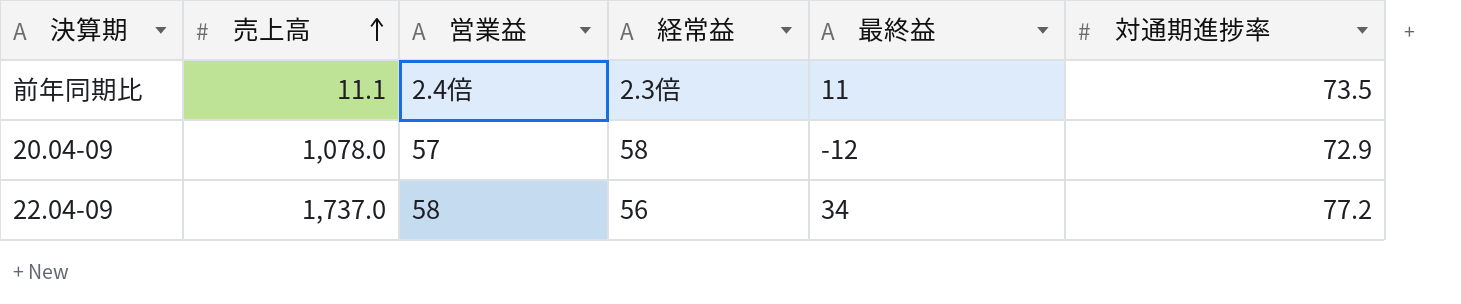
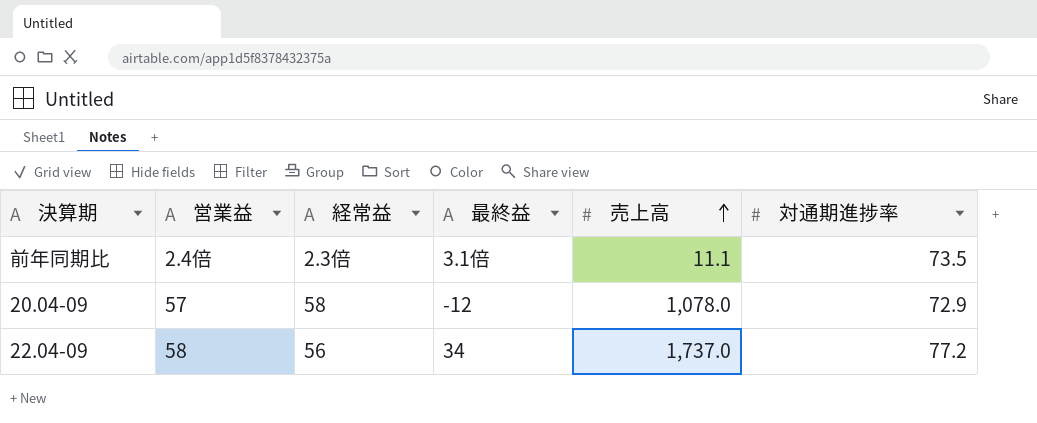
column 売上高 | position: 2 -> 5
前年同期比 | 最終益: 11 -> 3.1倍

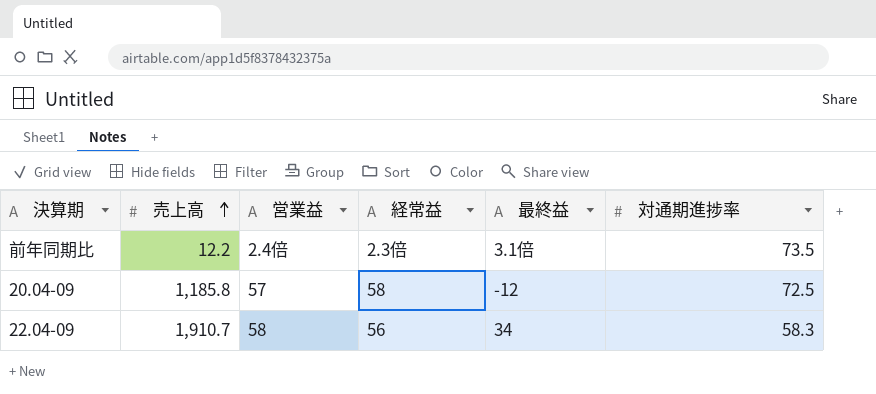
column 売上高 | position: 5 -> 2
前年同期比 | 売上高: 11.1 -> 12.2
20.04-09 | 売上高: 1,078.0 -> 1,185.8
20.04-09 | 対通期進捗率: 72.9 -> 72.5
22.04-09 | 売上高: 1,737.0 -> 1,910.7
22.04-09 | 対通期進捗率: 77.2 -> 58.3

